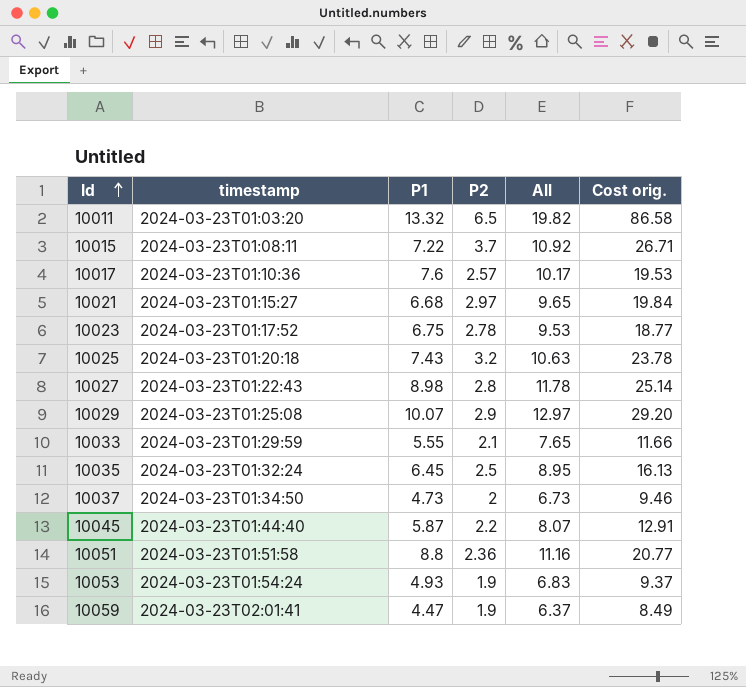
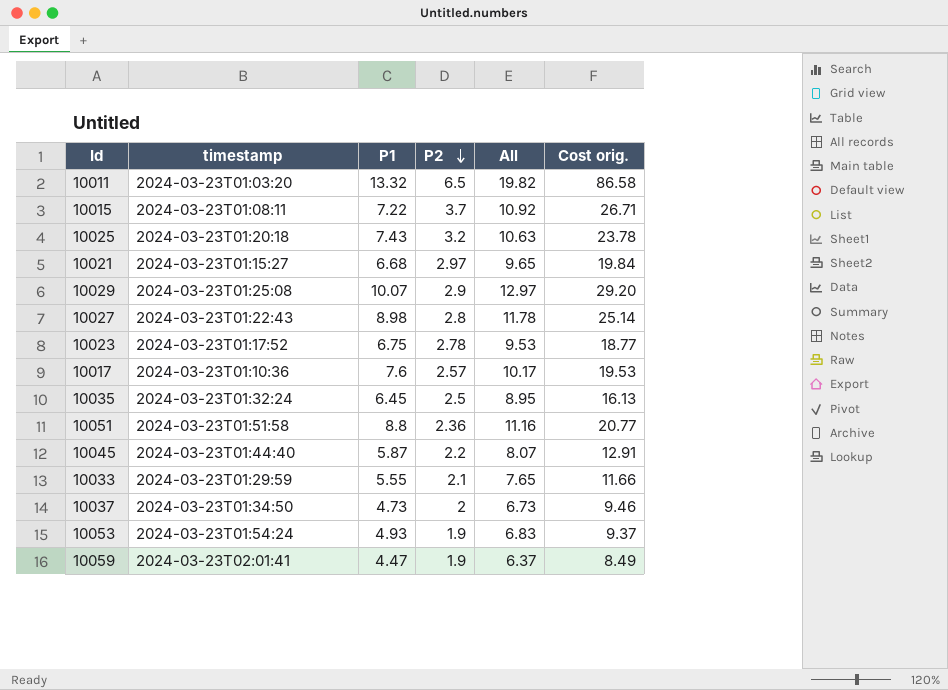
row order: Id ascending -> P2 descending

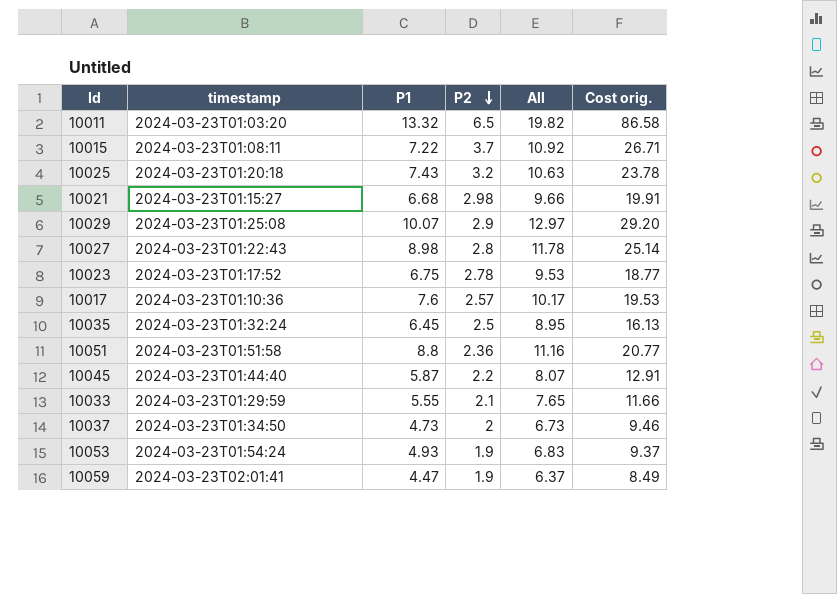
10021 | P2: 2.97 -> 2.98
10021 | All: 9.65 -> 9.66
10021 | Cost orig.: 19.84 -> 19.91

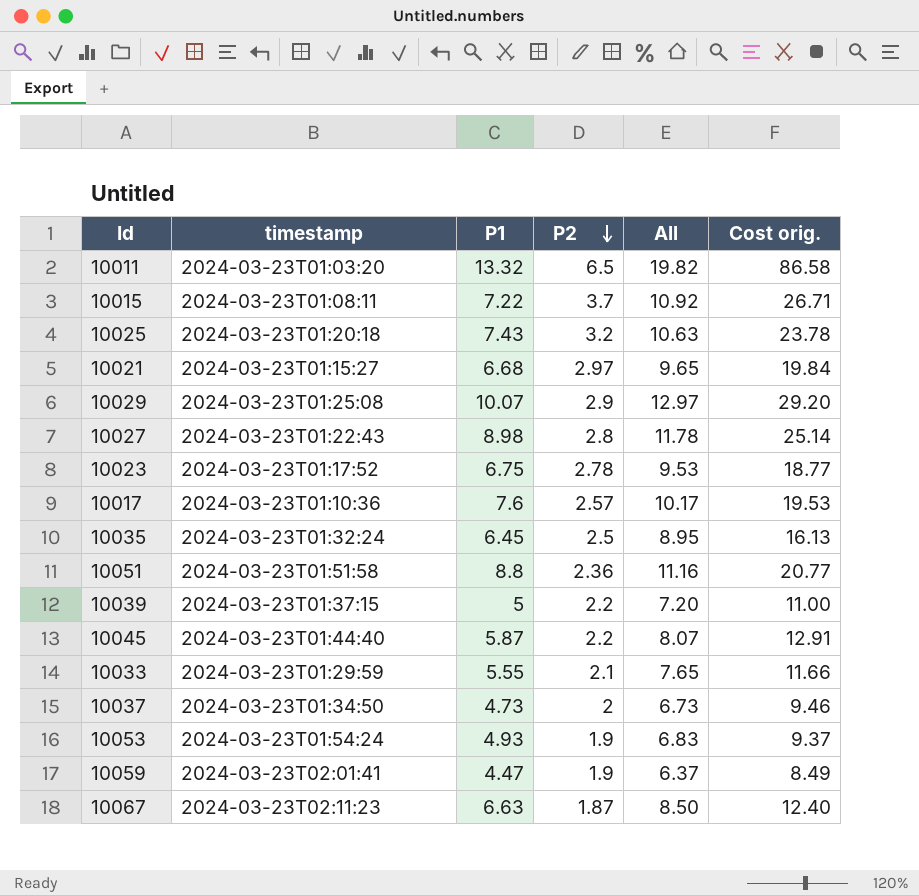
10021 | P2: 2.98 -> 2.97
10021 | All: 9.66 -> 9.65
10021 | Cost orig.: 19.91 -> 19.84
row 10039: none -> 2024-03-23T01:37:15 | 5 | 2.2 | 7.20 | 11.00
row 10067: none -> 2024-03-23T02:11:23 | 6.63 | 1.87 | 8.50 | 12.40

